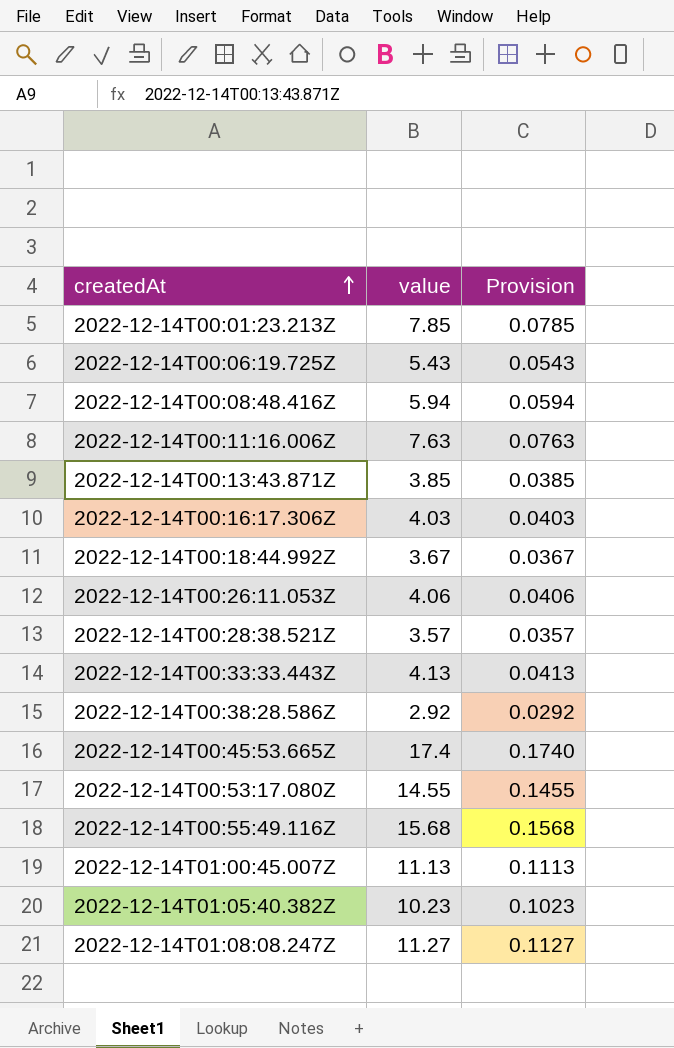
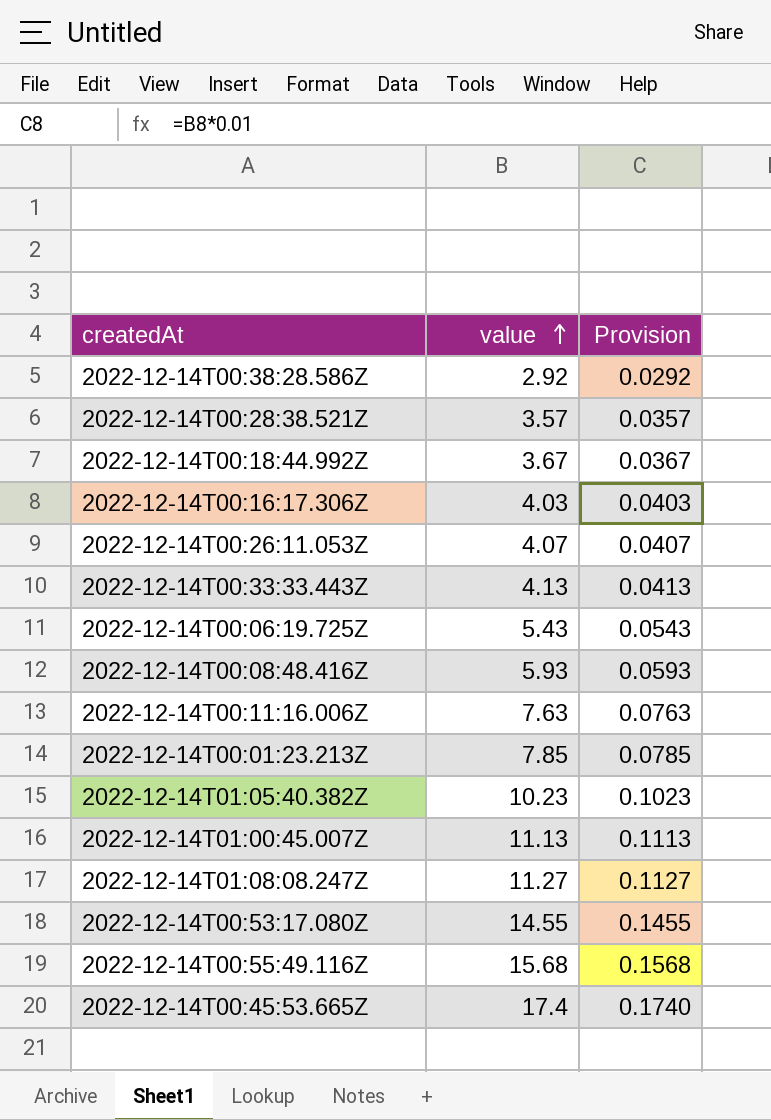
row order: createdAt ascending -> value ascending
row 2022-12-14T00:13:43.871Z: 3.85 | 0.0385 -> none
2022-12-14T00:26:11.053Z | value: 4.06 -> 4.07
2022-12-14T00:26:11.053Z | Provision: 0.0406 -> 0.0407
2022-12-14T00:08:48.416Z | value: 5.94 -> 5.93
2022-12-14T00:08:48.416Z | Provision: 0.0594 -> 0.0593

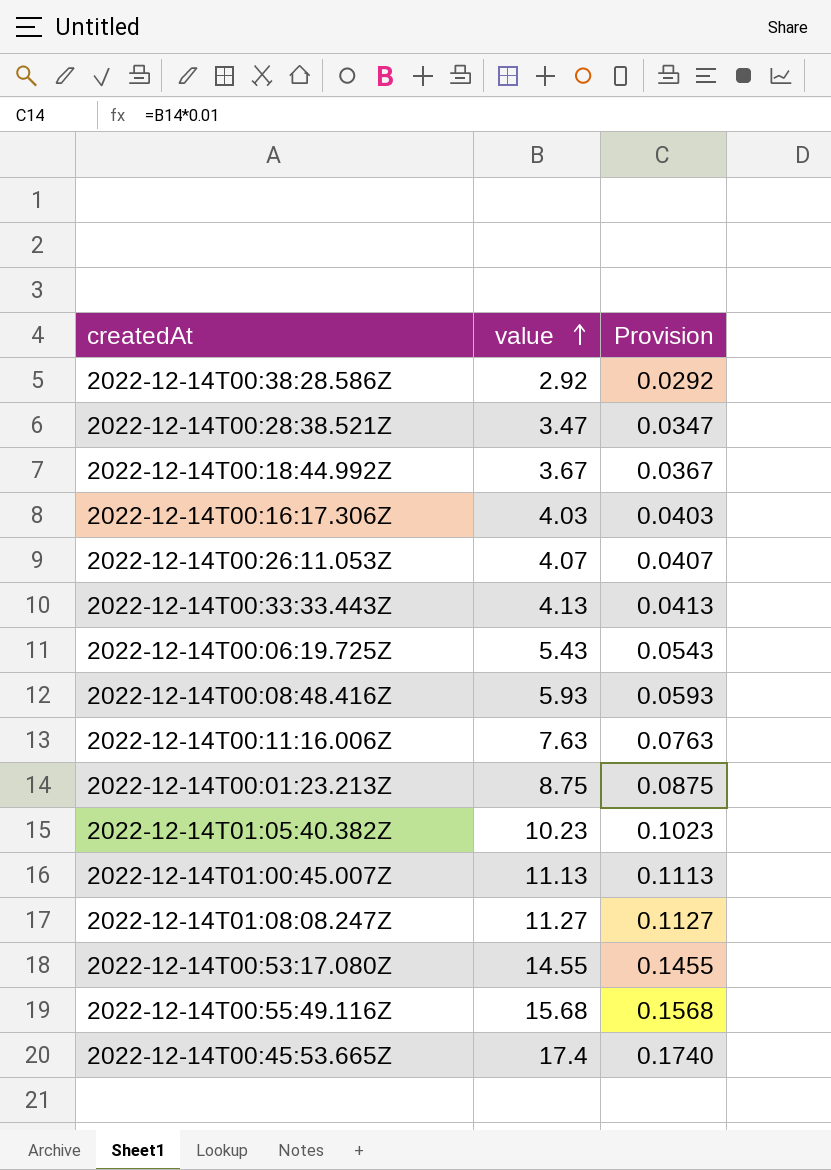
2022-12-14T00:28:38.521Z | value: 3.57 -> 3.47
2022-12-14T00:28:38.521Z | Provision: 0.0357 -> 0.0347
2022-12-14T00:01:23.213Z | value: 7.85 -> 8.75
2022-12-14T00:01:23.213Z | Provision: 0.0785 -> 0.0875

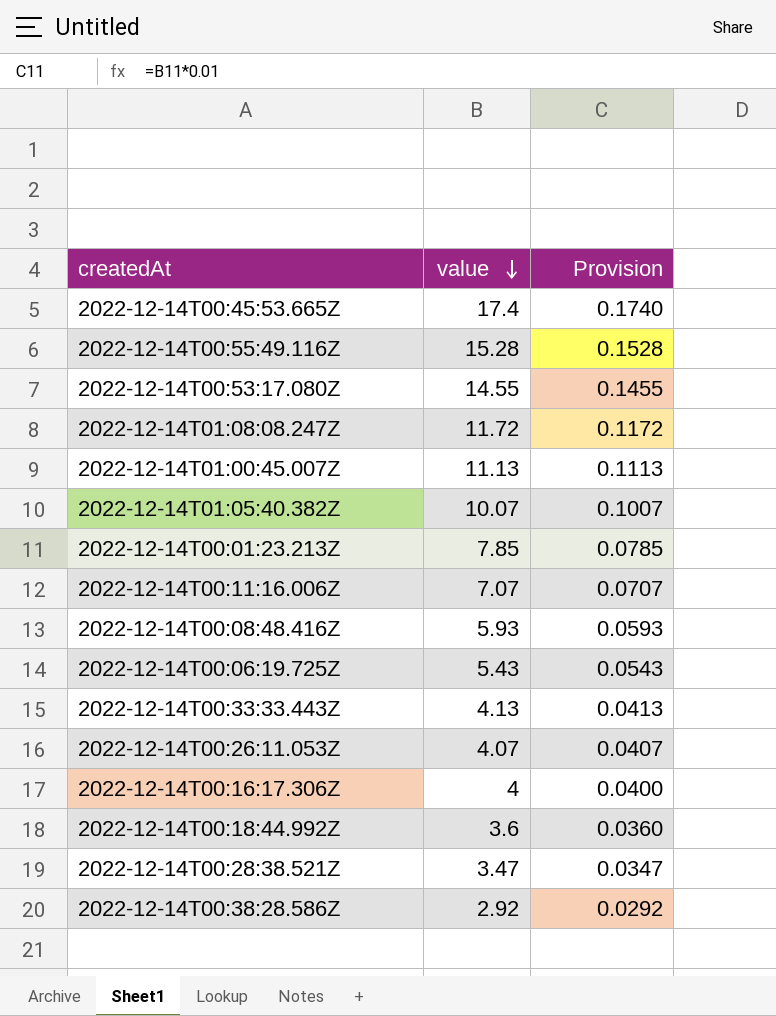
row order: value ascending -> value descending
2022-12-14T00:55:49.116Z | value: 15.68 -> 15.28
2022-12-14T00:55:49.116Z | Provision: 0.1568 -> 0.1528
2022-12-14T01:08:08.247Z | value: 11.27 -> 11.72
2022-12-14T01:08:08.247Z | Provision: 0.1127 -> 0.1172
2022-12-14T01:05:40.382Z | value: 10.23 -> 10.07
2022-12-14T01:05:40.382Z | Provision: 0.1023 -> 0.1007
2022-12-14T00:01:23.213Z | value: 8.75 -> 7.85
2022-12-14T00:01:23.213Z | Provision: 0.0875 -> 0.0785
2022-12-14T00:11:16.006Z | value: 7.63 -> 7.07
2022-12-14T00:11:16.006Z | Provision: 0.0763 -> 0.0707
2022-12-14T00:16:17.306Z | value: 4.03 -> 4
2022-12-14T00:16:17.306Z | Provision: 0.0403 -> 0.0400
2022-12-14T00:18:44.992Z | value: 3.67 -> 3.6
2022-12-14T00:18:44.992Z | Provision: 0.0367 -> 0.0360

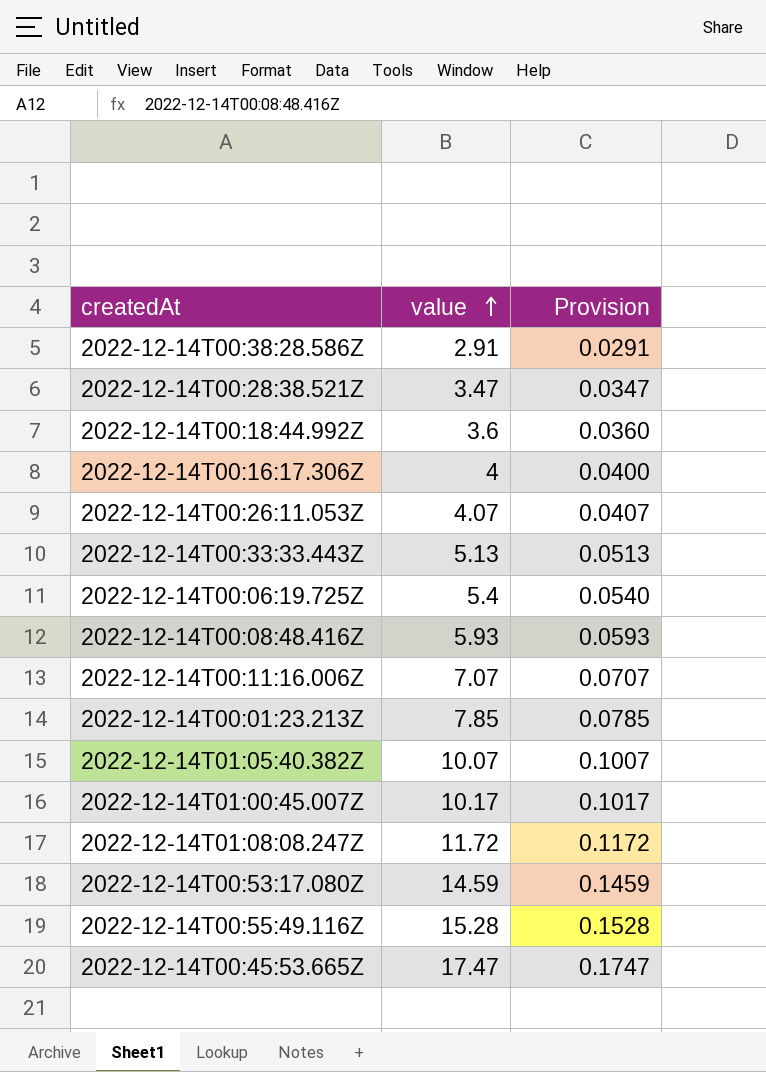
row order: value descending -> value ascending
2022-12-14T00:38:28.586Z | value: 2.92 -> 2.91
2022-12-14T00:38:28.586Z | Provision: 0.0292 -> 0.0291
2022-12-14T00:33:33.443Z | value: 4.13 -> 5.13
2022-12-14T00:33:33.443Z | Provision: 0.0413 -> 0.0513
2022-12-14T00:06:19.725Z | value: 5.43 -> 5.4
2022-12-14T00:06:19.725Z | Provision: 0.0543 -> 0.0540
2022-12-14T01:00:45.007Z | value: 11.13 -> 10.17
2022-12-14T01:00:45.007Z | Provision: 0.1113 -> 0.1017
2022-12-14T00:53:17.080Z | value: 14.55 -> 14.59
2022-12-14T00:53:17.080Z | Provision: 0.1455 -> 0.1459
2022-12-14T00:45:53.665Z | value: 17.4 -> 17.47
2022-12-14T00:45:53.665Z | Provision: 0.1740 -> 0.1747

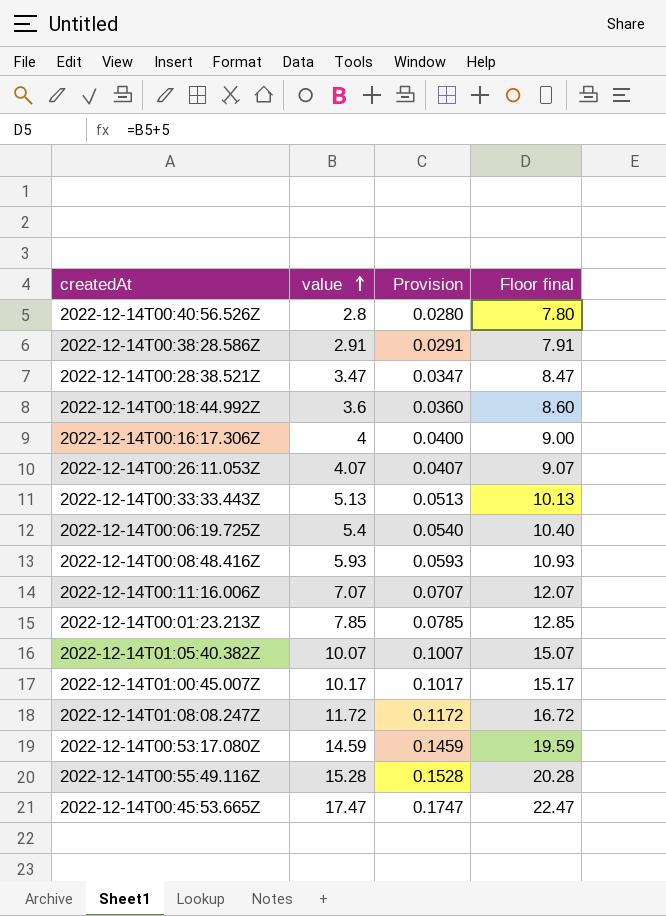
column Floor final | formula: none -> [value] + 5
row 2022-12-14T00:40:56.526Z: none -> 2.8 | 0.0280 | 7.80

